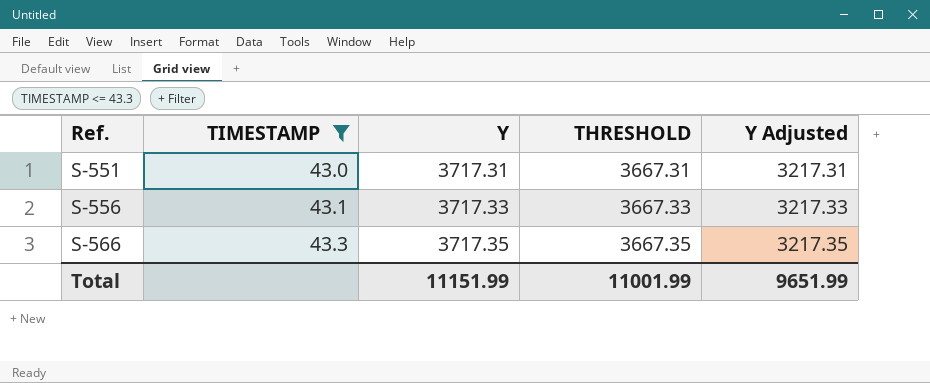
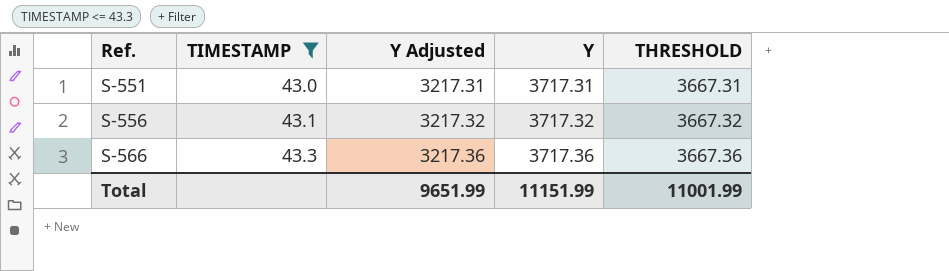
column Y Adjusted | position: 5 -> 3
S-556 | Y Adjusted: 3217.33 -> 3217.32
S-556 | Y: 3717.33 -> 3717.32
S-556 | THRESHOLD: 3667.33 -> 3667.32
S-566 | Y Adjusted: 3217.35 -> 3217.36
S-566 | Y: 3717.35 -> 3717.36
S-566 | THRESHOLD: 3667.35 -> 3667.36

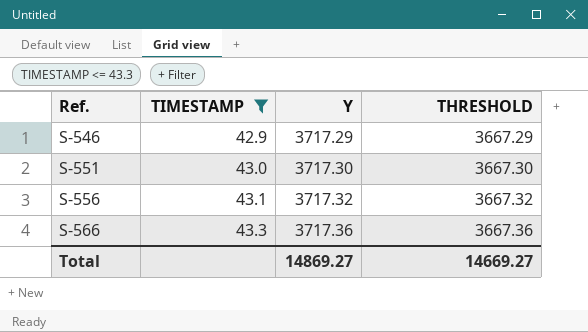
column Y Adjusted | formula: [Y] - 500 -> none
row S-546: none -> 42.9 | 3717.29 | 3667.29
S-551 | Y: 3717.31 -> 3717.30
S-551 | THRESHOLD: 3667.31 -> 3667.30
Total | Y: 11151.99 -> 14869.27
Total | THRESHOLD: 11001.99 -> 14669.27

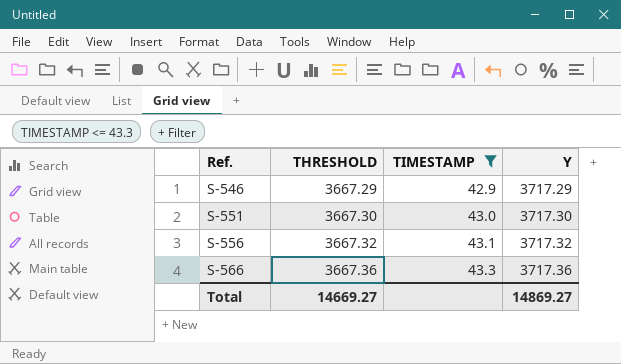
column THRESHOLD | position: 4 -> 2

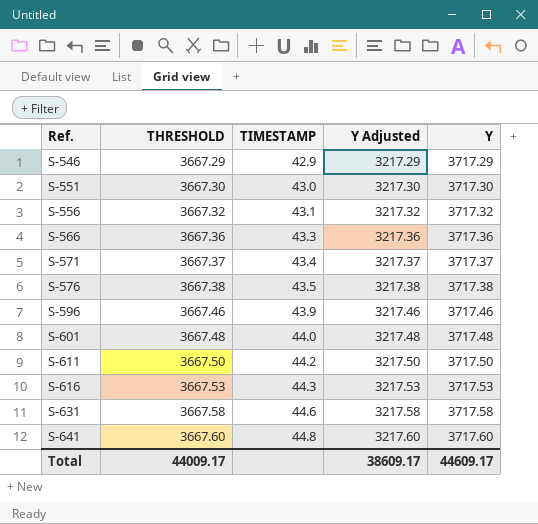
filter: TIMESTAMP <= 43.3 -> none
column Y Adjusted | formula: none -> [Y] - 500
Total | THRESHOLD: 14669.27 -> 44009.17
Total | Y: 14869.27 -> 44609.17

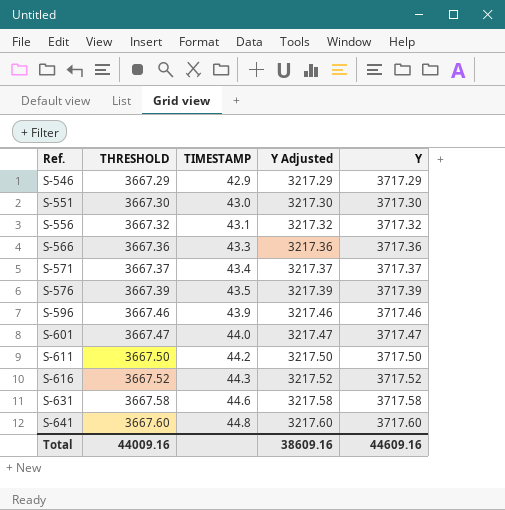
S-576 | THRESHOLD: 3667.38 -> 3667.39
S-576 | Y Adjusted: 3217.38 -> 3217.39
S-576 | Y: 3717.38 -> 3717.39
S-601 | THRESHOLD: 3667.48 -> 3667.47
S-601 | Y Adjusted: 3217.48 -> 3217.47
S-601 | Y: 3717.48 -> 3717.47
S-616 | THRESHOLD: 3667.53 -> 3667.52
S-616 | Y Adjusted: 3217.53 -> 3217.52
S-616 | Y: 3717.53 -> 3717.52
Total | THRESHOLD: 44009.17 -> 44009.16
Total | Y Adjusted: 38609.17 -> 38609.16
Total | Y: 44609.17 -> 44609.16

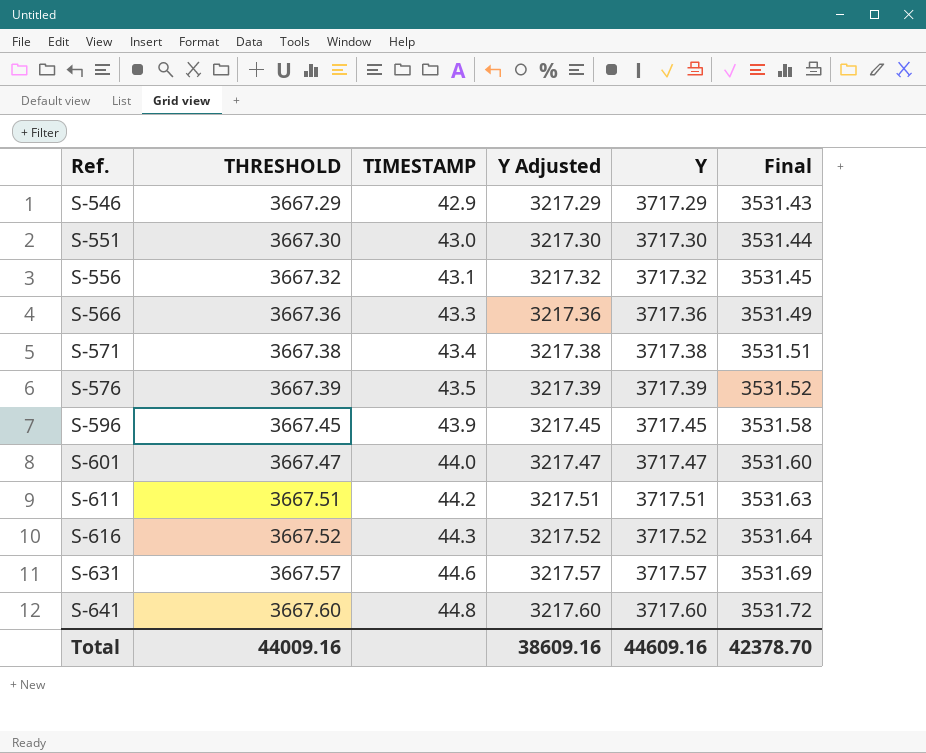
column Final | formula: none -> [Y] * 0.95
S-571 | THRESHOLD: 3667.37 -> 3667.38
S-571 | Y Adjusted: 3217.37 -> 3217.38
S-571 | Y: 3717.37 -> 3717.38
S-596 | THRESHOLD: 3667.46 -> 3667.45
S-596 | Y Adjusted: 3217.46 -> 3217.45
S-596 | Y: 3717.46 -> 3717.45
S-611 | THRESHOLD: 3667.50 -> 3667.51
S-611 | Y Adjusted: 3217.50 -> 3217.51
S-611 | Y: 3717.50 -> 3717.51
S-631 | THRESHOLD: 3667.58 -> 3667.57
S-631 | Y Adjusted: 3217.58 -> 3217.57
S-631 | Y: 3717.58 -> 3717.57

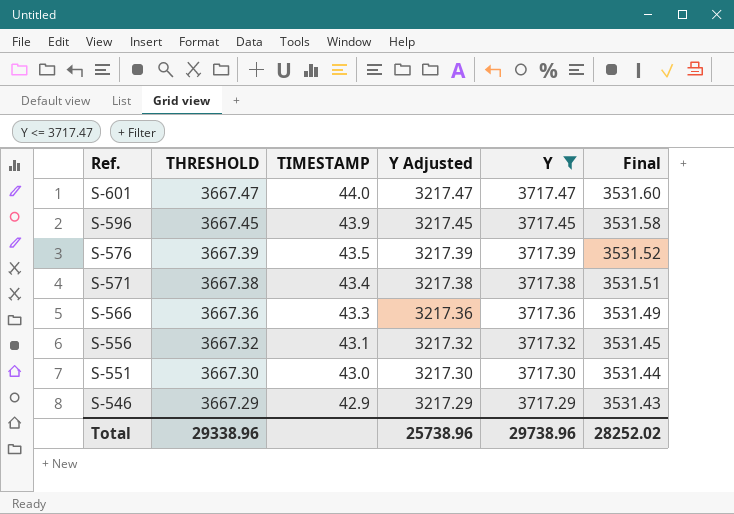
filter: none -> Y <= 3717.47
row order: Ref. ascending -> Ref. descending
Total | THRESHOLD: 44009.16 -> 29338.96
Total | Y Adjusted: 38609.16 -> 25738.96
Total | Y: 44609.16 -> 29738.96
Total | Final: 42378.70 -> 28252.02

